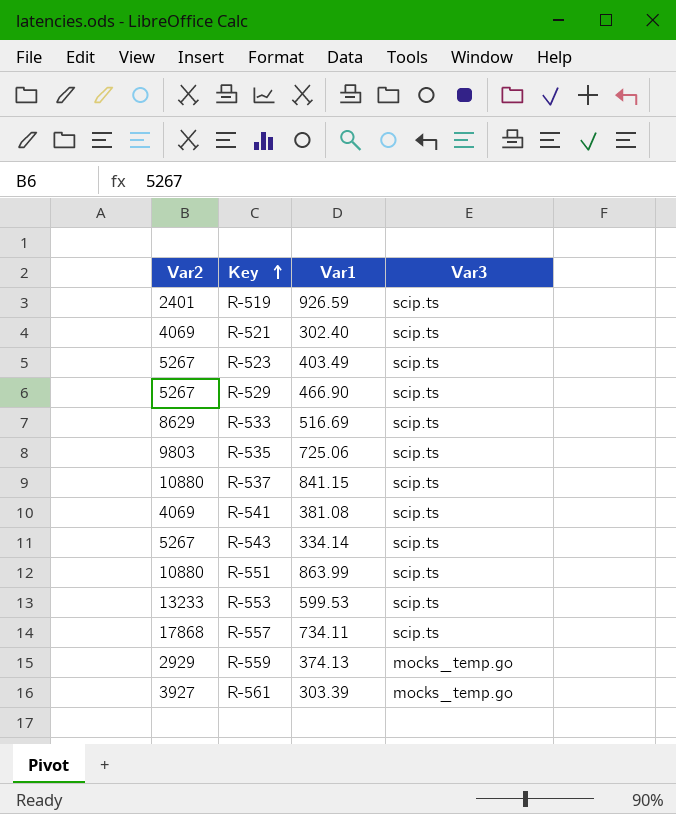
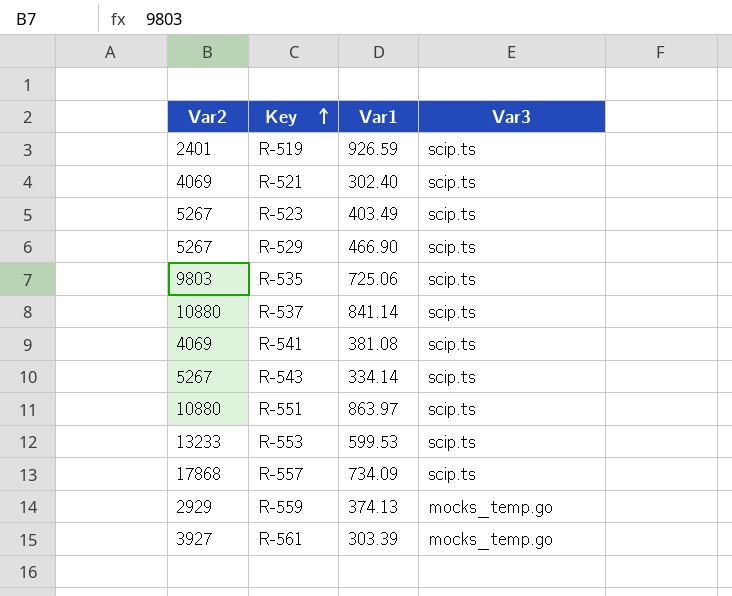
row R-533: 8629 | 516.69 | scip.ts -> none
R-537 | Var1: 841.15 -> 841.14
R-551 | Var1: 863.99 -> 863.97
R-557 | Var1: 734.11 -> 734.09

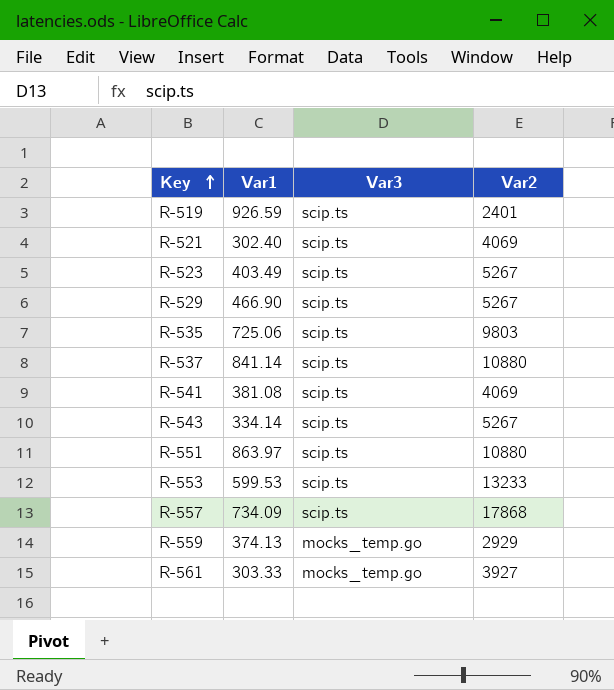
column Var2 | position: 1 -> 4
R-561 | Var1: 303.39 -> 303.33

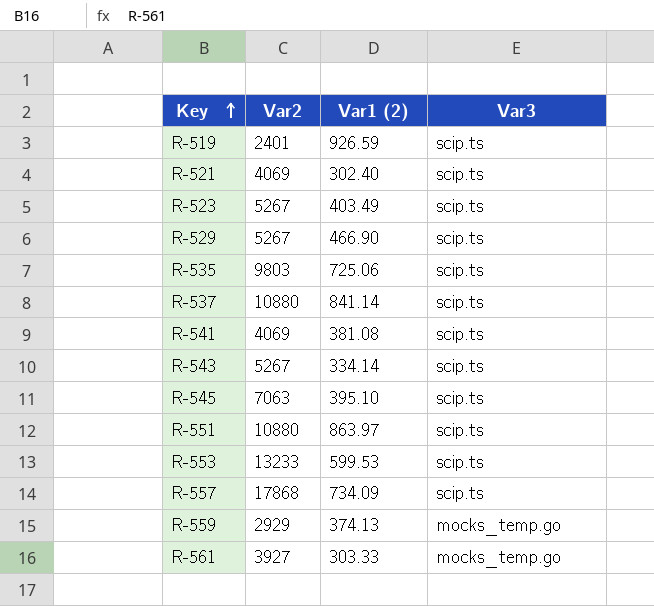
column Var2 | position: 4 -> 2
column name: Var1 -> Var1 (2)
row R-545: none -> 7063 | 395.10 | scip.ts

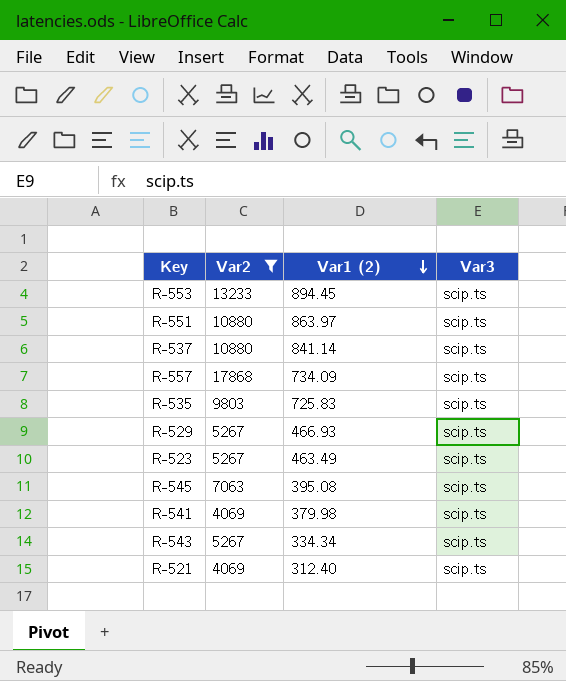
filter: none -> Var2 >= 4069
row order: Key ascending -> Var1 (2) descending
R-553 | Var1 (2): 599.53 -> 894.45
R-535 | Var1 (2): 725.06 -> 725.83
R-529 | Var1 (2): 466.90 -> 466.93
R-523 | Var1 (2): 403.49 -> 463.49
R-545 | Var1 (2): 395.10 -> 395.08
R-541 | Var1 (2): 381.08 -> 379.98
R-543 | Var1 (2): 334.14 -> 334.34
R-521 | Var1 (2): 302.40 -> 312.40

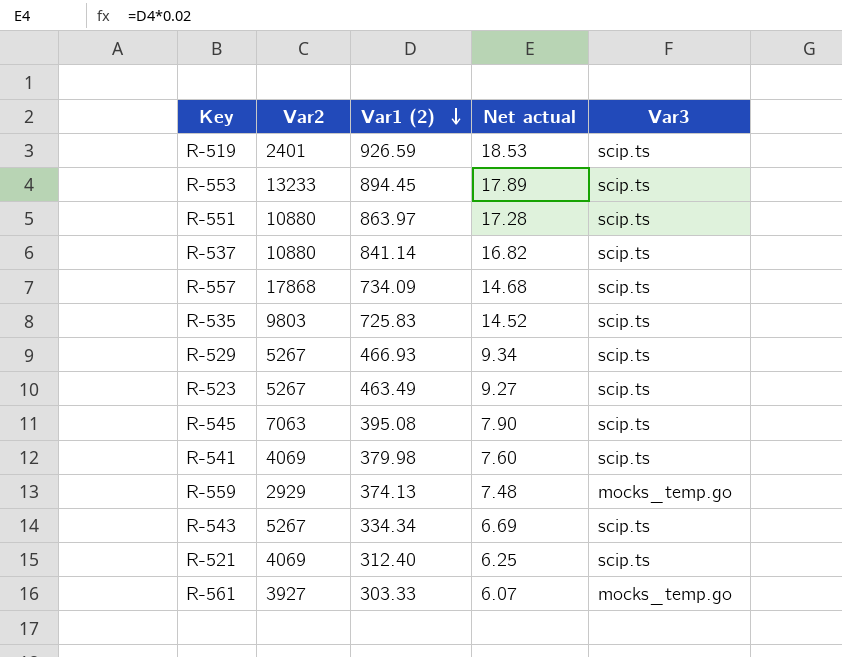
filter: Var2 >= 4069 -> none
column Net actual | formula: none -> [Var1 (2)] * 0.02

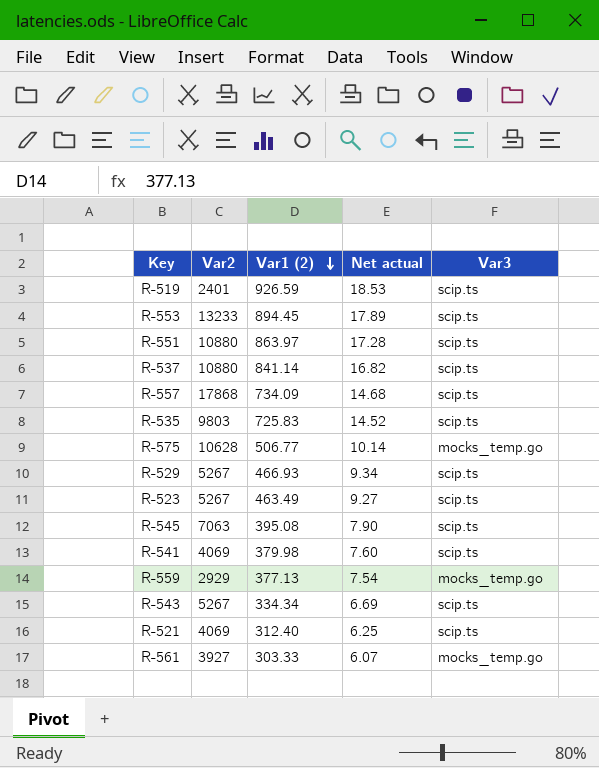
row R-575: none -> 10628 | 506.77 | 10.14 | mocks_temp.go
R-559 | Var1 (2): 374.13 -> 377.13
R-559 | Net actual: 7.48 -> 7.54

